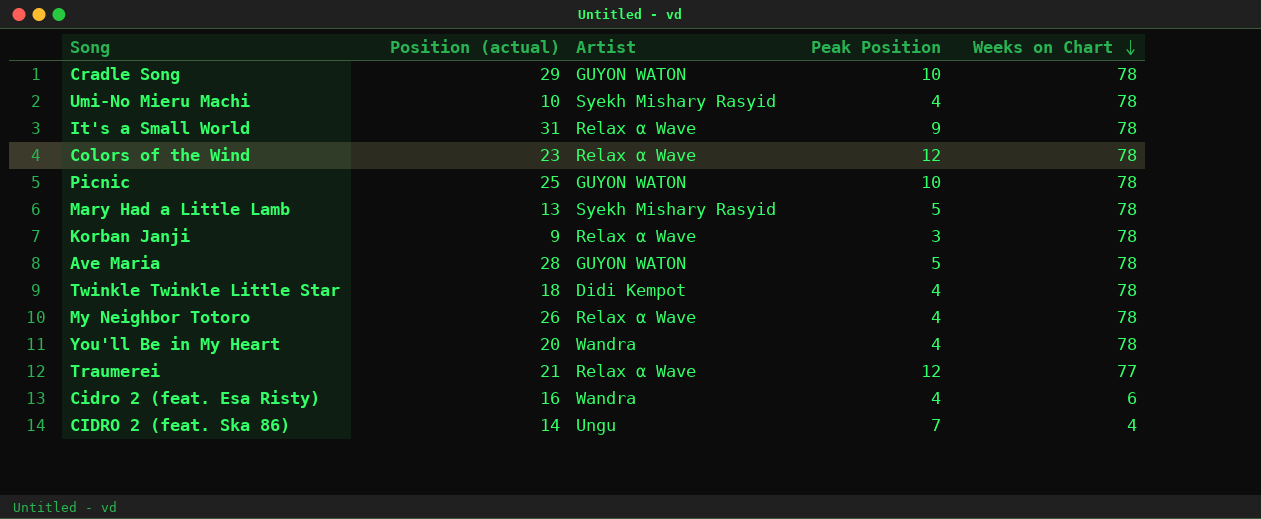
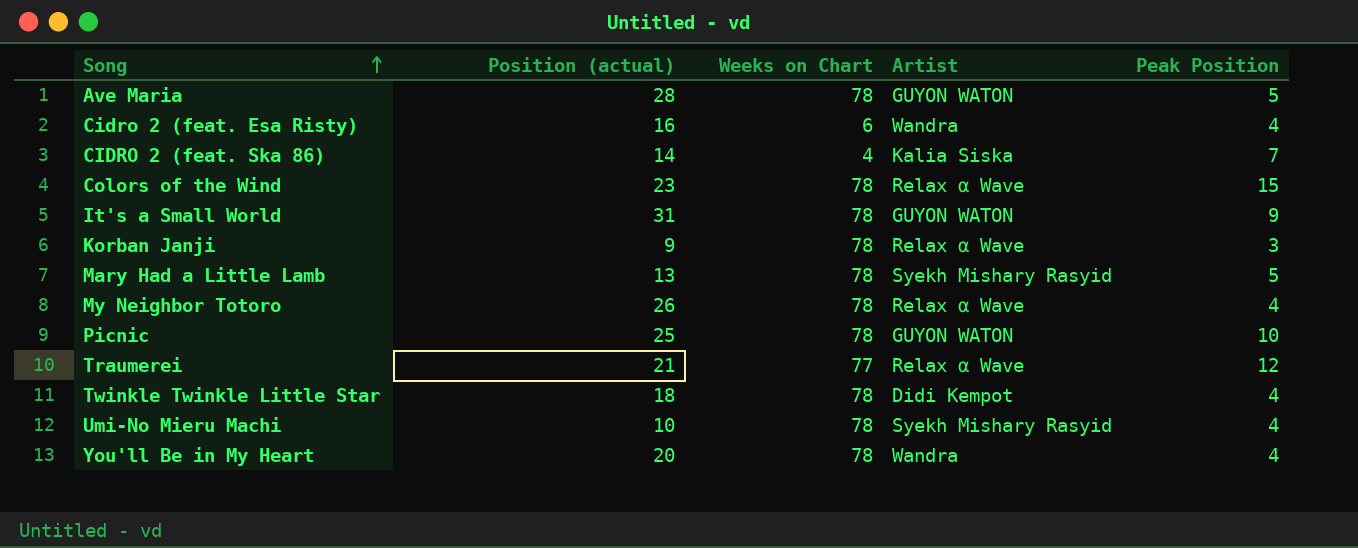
row order: Weeks on Chart descending -> Song ascending
column Weeks on Chart | position: 5 -> 3
row Cradle Song: 29 | GUYON WATON | 10 | 78 -> none
CIDRO 2 (feat. Ska 86) | Artist: Ungu -> Kalia Siska
Colors of the Wind | Peak Position: 12 -> 15
It's a Small World | Artist: Relax α Wave -> GUYON WATON

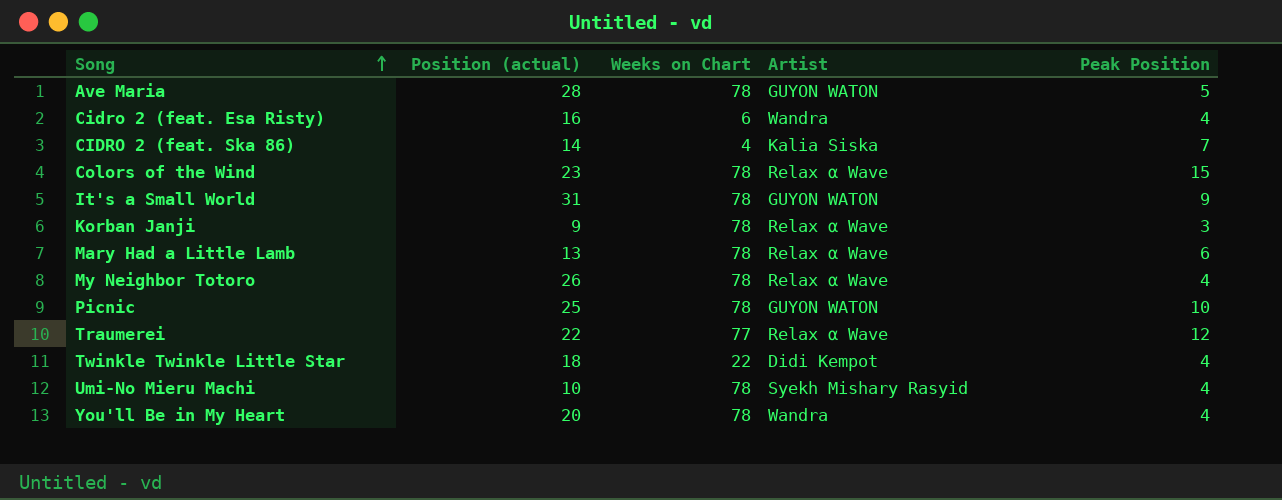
Mary Had a Little Lamb | Artist: Syekh Mishary Rasyid -> Relax α Wave
Mary Had a Little Lamb | Peak Position: 5 -> 6
Traumerei | Position (actual): 21 -> 22
Twinkle Twinkle Little Star | Weeks on Chart: 78 -> 22

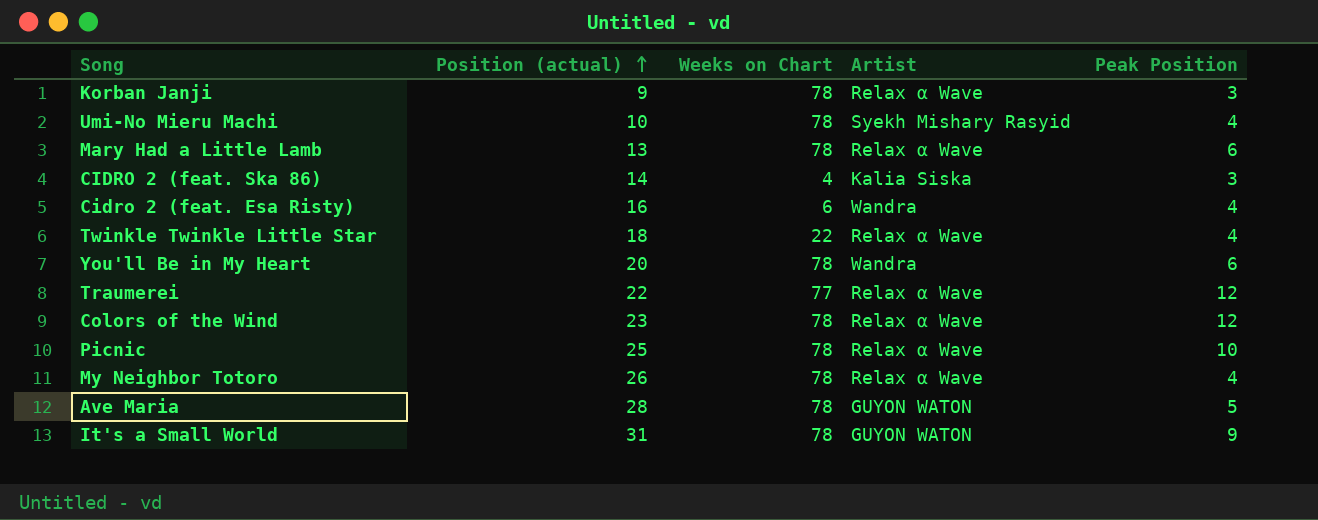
row order: Song ascending -> Position (actual) ascending
CIDRO 2 (feat. Ska 86) | Peak Position: 7 -> 3
Twinkle Twinkle Little Star | Artist: Didi Kempot -> Relax α Wave
You'll Be in My Heart | Peak Position: 4 -> 6
Colors of the Wind | Peak Position: 15 -> 12
Picnic | Artist: GUYON WATON -> Relax α Wave

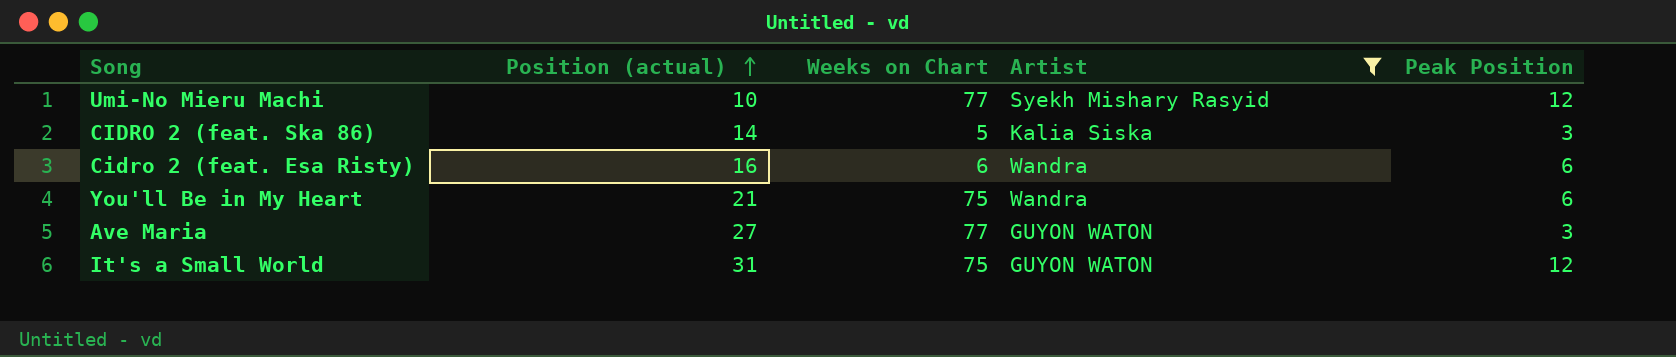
filter: none -> Artist != Relax α Wave
Umi-No Mieru Machi | Weeks on Chart: 78 -> 77
Umi-No Mieru Machi | Peak Position: 4 -> 12
CIDRO 2 (feat. Ska 86) | Weeks on Chart: 4 -> 5
Cidro 2 (feat. Esa Risty) | Peak Position: 4 -> 6
You'll Be in My Heart | Position (actual): 20 -> 21
You'll Be in My Heart | Weeks on Chart: 78 -> 75
Ave Maria | Position (actual): 28 -> 27
Ave Maria | Weeks on Chart: 78 -> 77
Ave Maria | Peak Position: 5 -> 3
It's a Small World | Weeks on Chart: 78 -> 75
It's a Small World | Peak Position: 9 -> 12

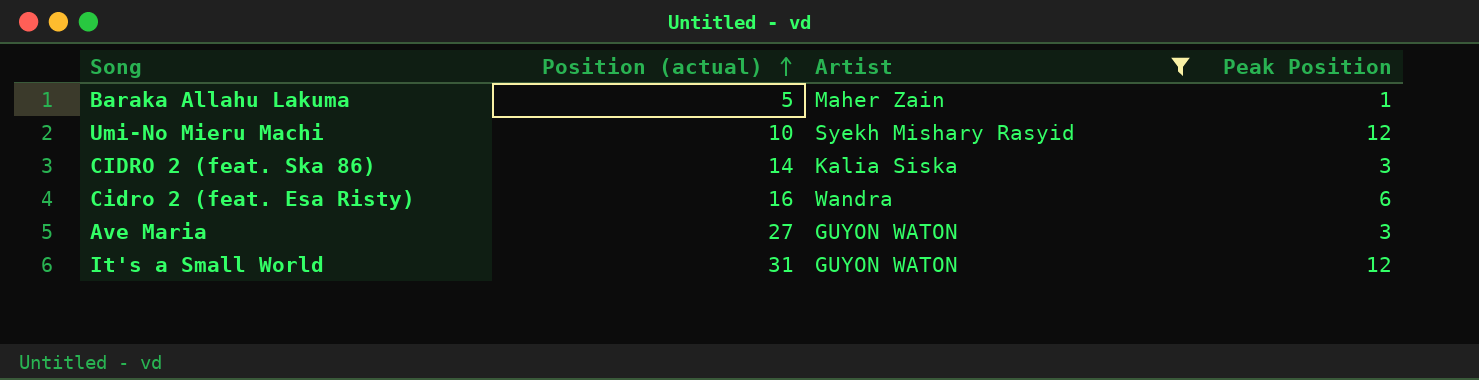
column Weeks on Chart | position: 3 -> none
row You'll Be in My Heart: 21 | 75 | Wandra | 6 -> none
row Baraka Allahu Lakuma: none -> 5 | Maher Zain | 1

